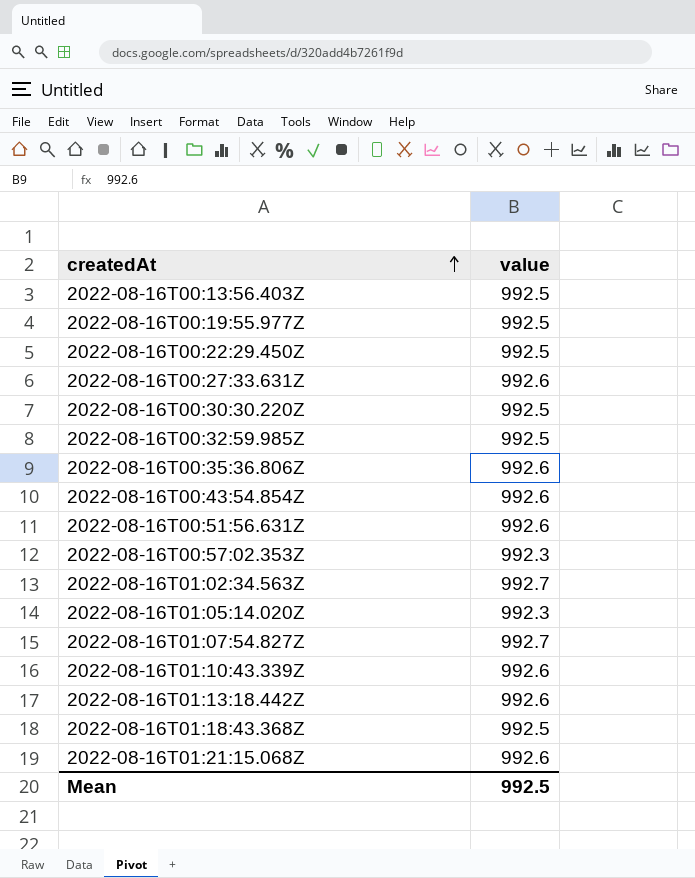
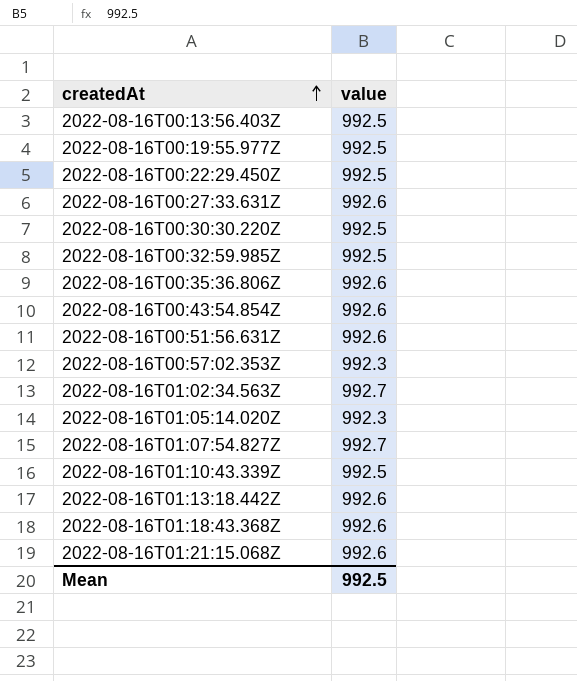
2022-08-16T01:10:43.339Z | value: 992.6 -> 992.5
2022-08-16T01:18:43.368Z | value: 992.5 -> 992.6

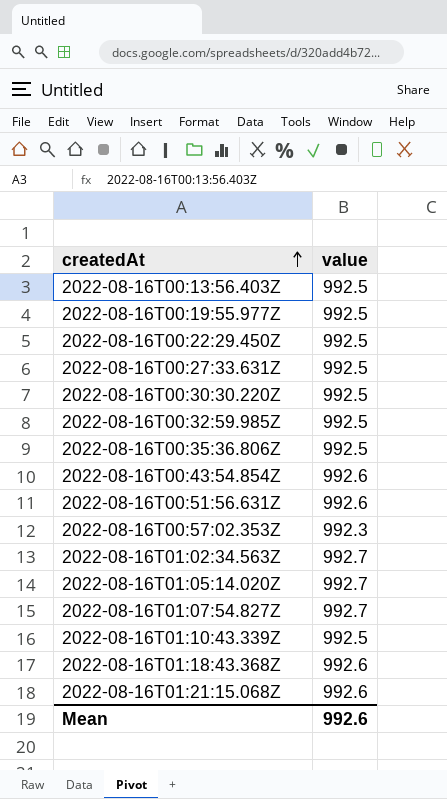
row 2022-08-16T01:13:18.442Z: 992.6 -> none
2022-08-16T00:27:33.631Z | value: 992.6 -> 992.5
2022-08-16T00:35:36.806Z | value: 992.6 -> 992.5
2022-08-16T01:05:14.020Z | value: 992.3 -> 992.7
Mean | value: 992.5 -> 992.6

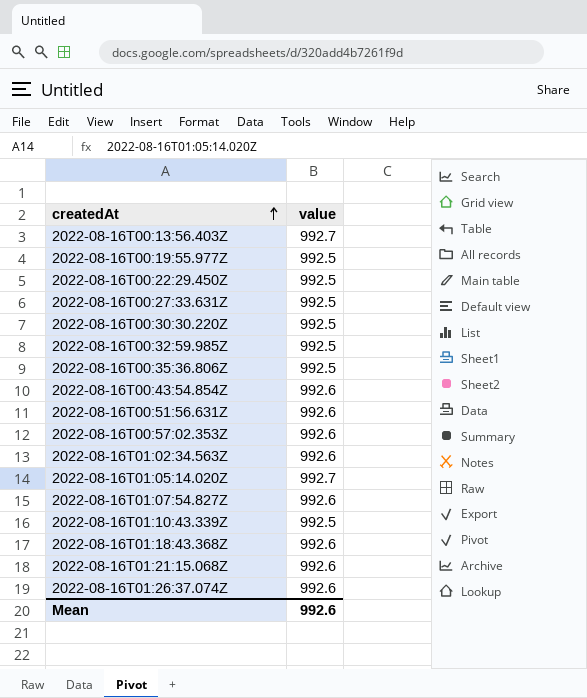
2022-08-16T00:13:56.403Z | value: 992.5 -> 992.7
2022-08-16T00:57:02.353Z | value: 992.3 -> 992.6
2022-08-16T01:02:34.563Z | value: 992.7 -> 992.6
2022-08-16T01:07:54.827Z | value: 992.7 -> 992.6
row 2022-08-16T01:26:37.074Z: none -> 992.6

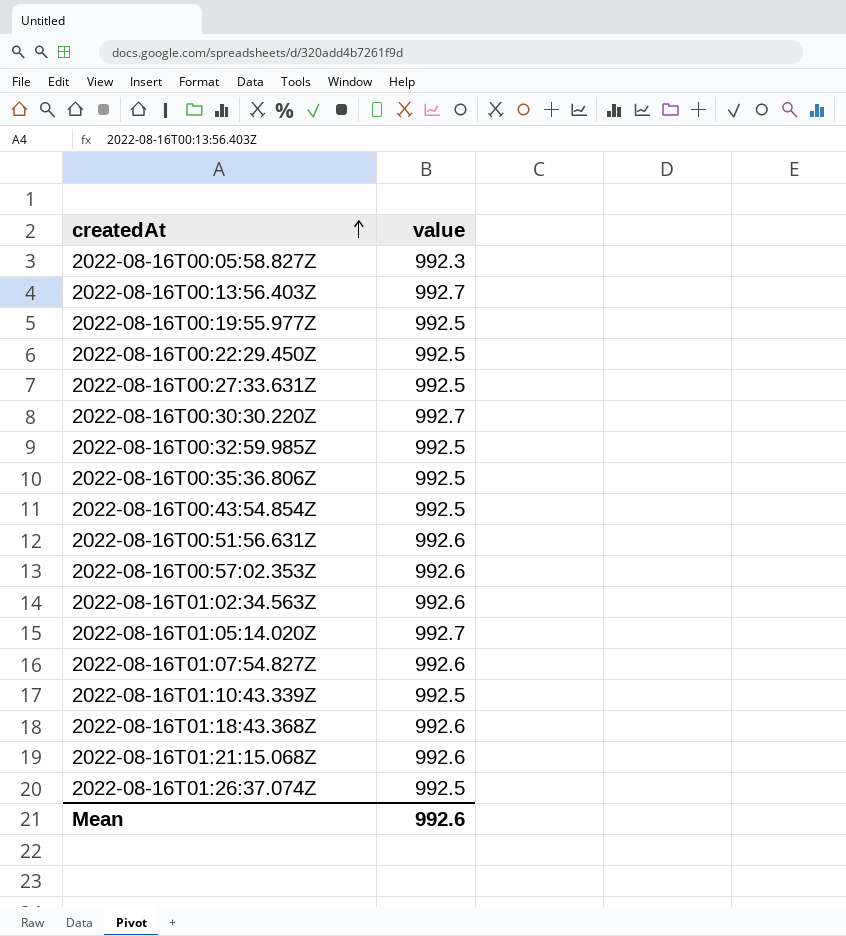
row 2022-08-16T00:05:58.827Z: none -> 992.3
2022-08-16T00:30:30.220Z | value: 992.5 -> 992.7
2022-08-16T00:43:54.854Z | value: 992.6 -> 992.5
2022-08-16T01:26:37.074Z | value: 992.6 -> 992.5

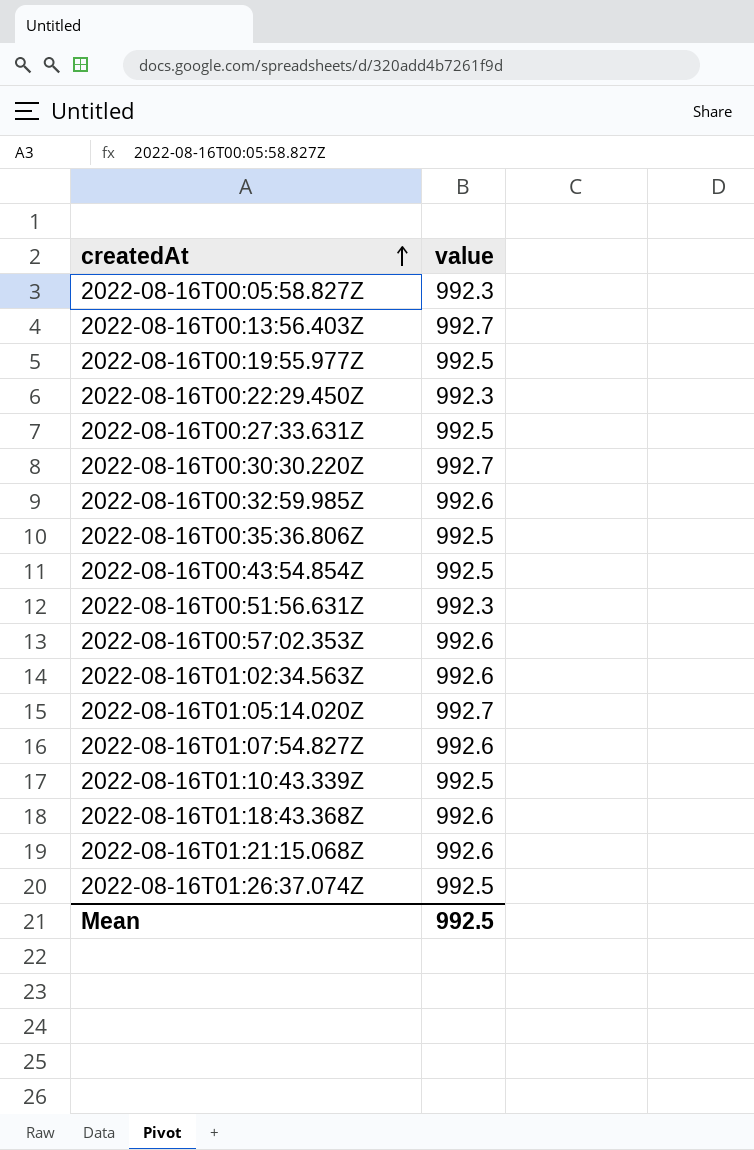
2022-08-16T00:22:29.450Z | value: 992.5 -> 992.3
2022-08-16T00:32:59.985Z | value: 992.5 -> 992.6
2022-08-16T00:51:56.631Z | value: 992.6 -> 992.3
Mean | value: 992.6 -> 992.5

